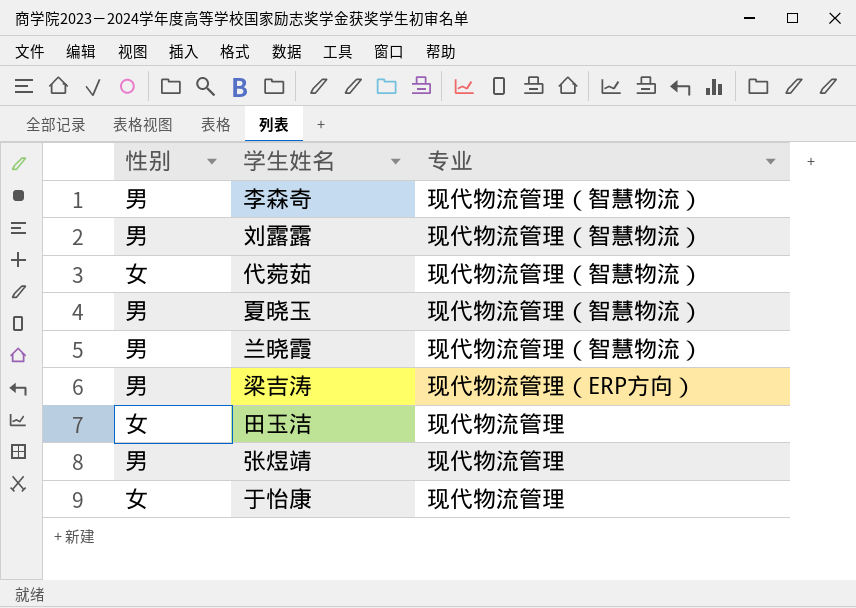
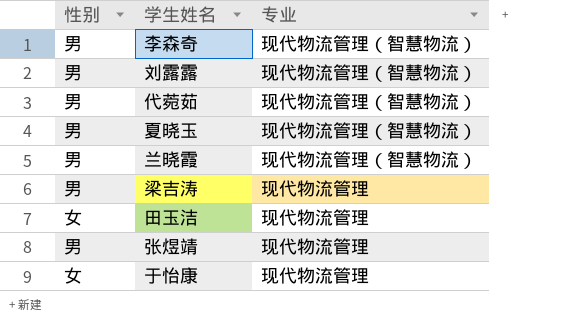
代菀茹 | 性别: 女 -> 男
梁吉涛 | 专业: 现代物流管理（ERP方向） -> 现代物流管理

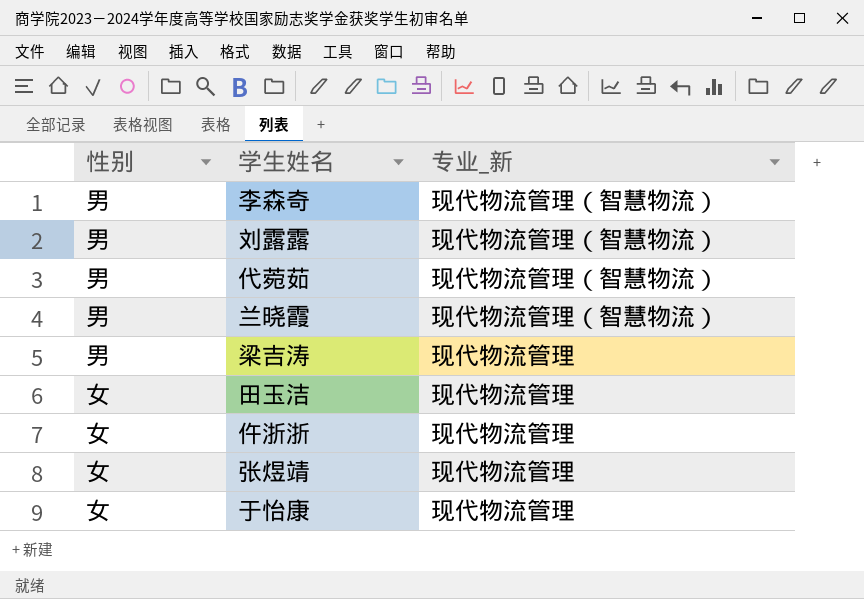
column name: 专业 -> 专业_新
row 夏晓玉: 男 | 现代物流管理（智慧物流） -> none
row 仵浙浙: none -> 女 | 现代物流管理
张煜靖 | 性别: 男 -> 女

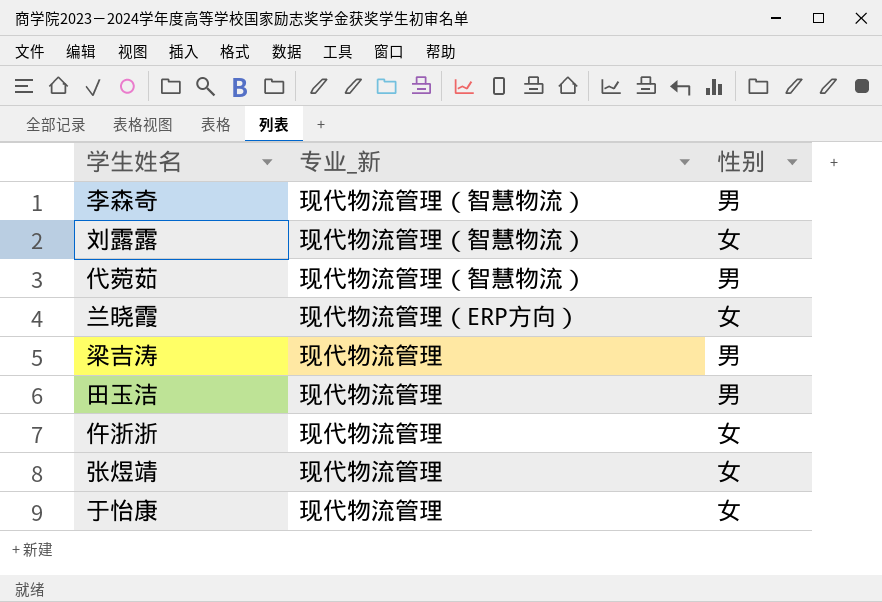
column 性别 | position: 1 -> 3
刘露露 | 性别: 男 -> 女
兰晓霞 | 专业_新: 现代物流管理（智慧物流） -> 现代物流管理（ERP方向）
兰晓霞 | 性别: 男 -> 女
田玉洁 | 性别: 女 -> 男

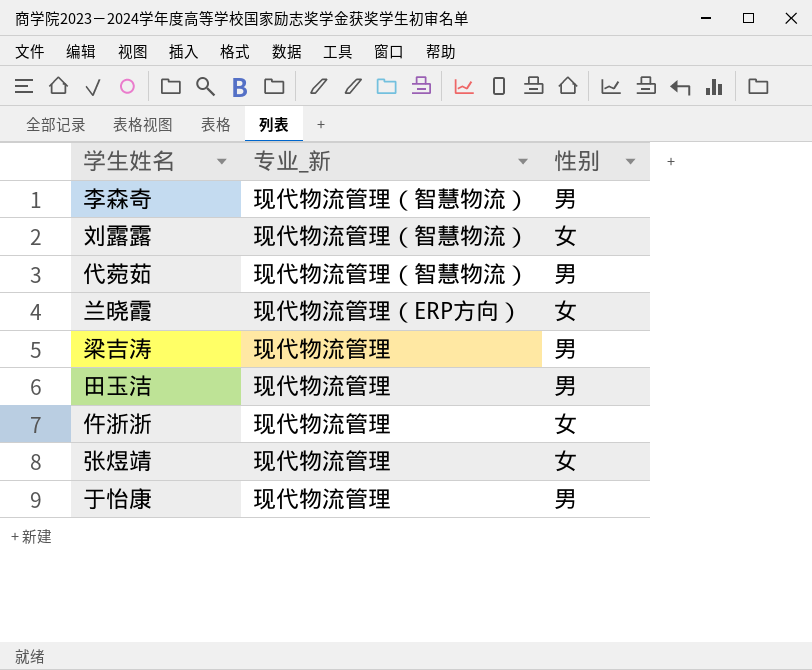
于怡康 | 性别: 女 -> 男

